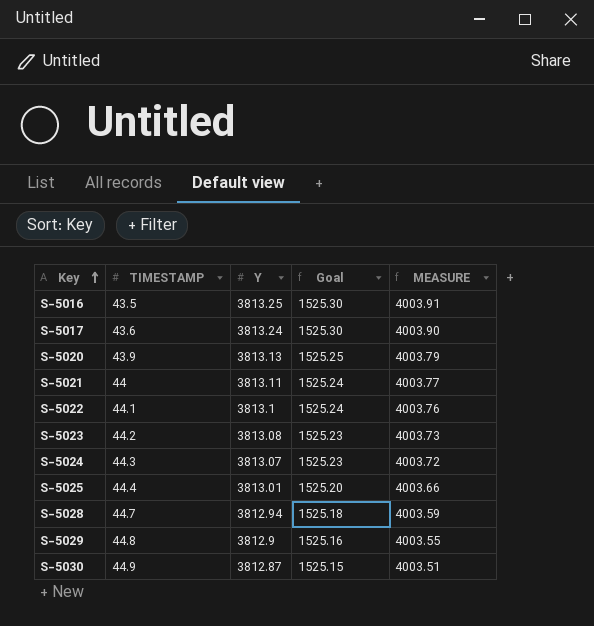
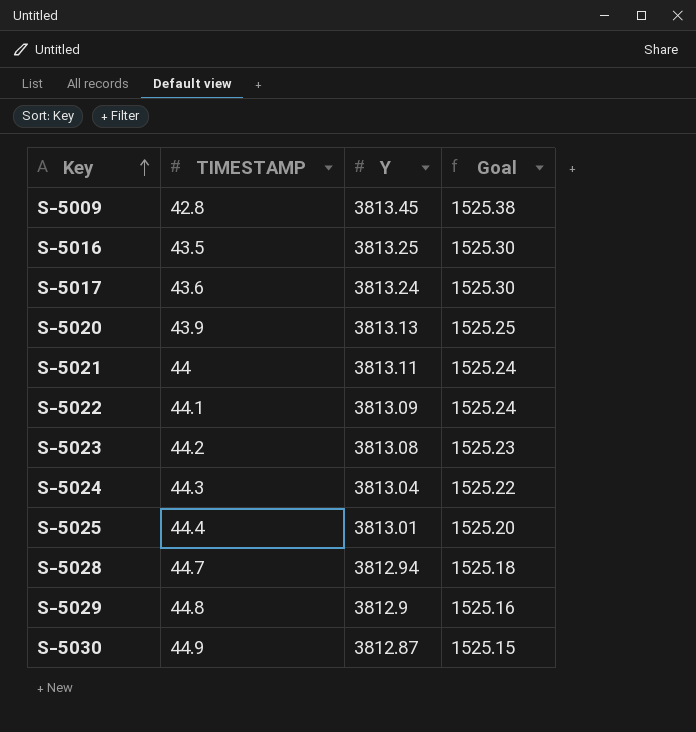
column MEASURE | formula: [Y] * 1.05 -> none
row S-5009: none -> 42.8 | 3813.45 | 1525.38
S-5022 | Y: 3813.1 -> 3813.09
S-5024 | Y: 3813.07 -> 3813.04
S-5024 | Goal: 1525.23 -> 1525.22

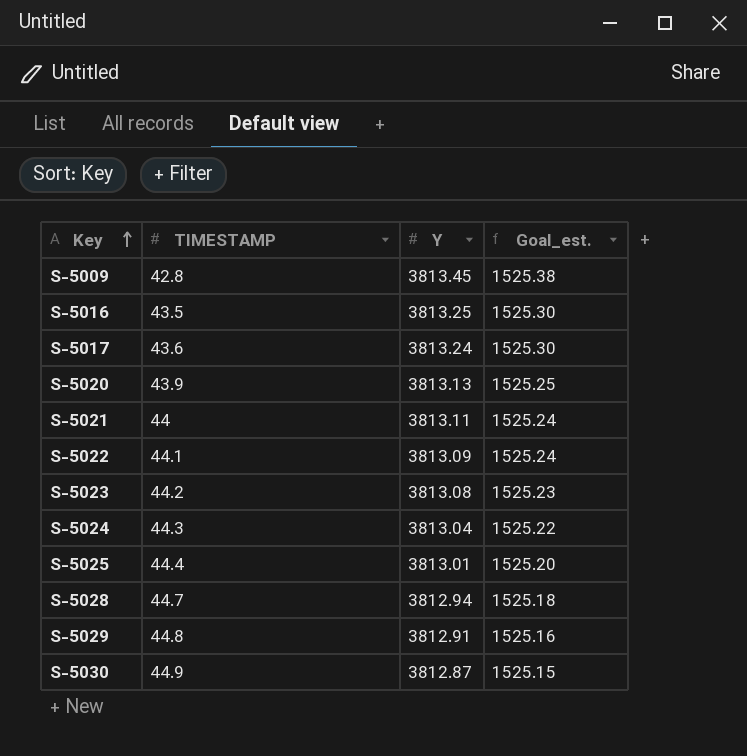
column name: Goal -> Goal_est.
S-5029 | Y: 3812.9 -> 3812.91

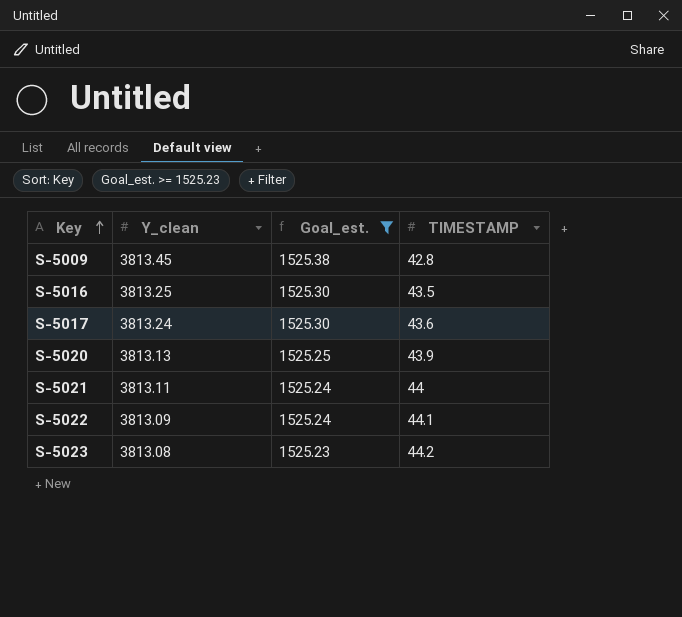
filter: none -> Goal_est. >= 1525.23
column name: Y -> Y_clean
column TIMESTAMP | position: 2 -> 4

